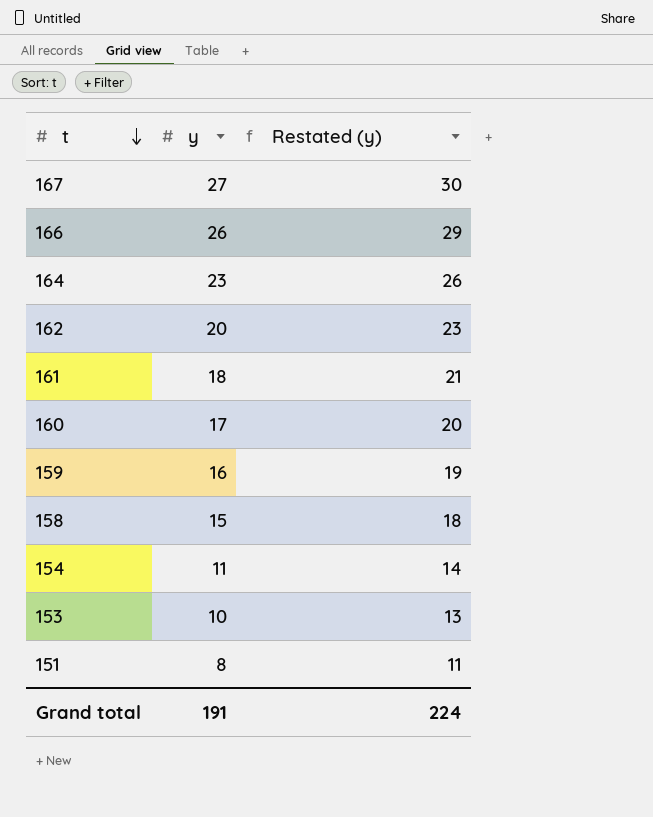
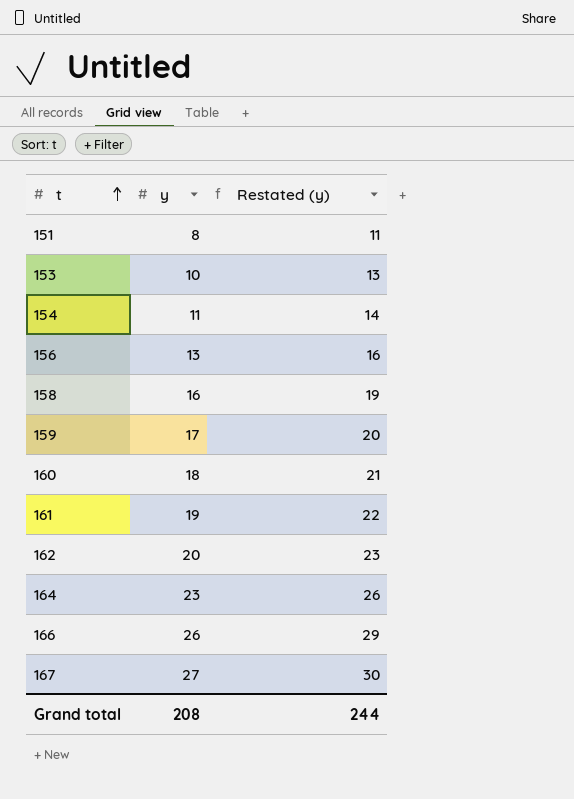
row order: t descending -> t ascending
row 156: none -> 13 | 16
158 | y: 15 -> 16
158 | Restated (y): 18 -> 19
159 | y: 16 -> 17
159 | Restated (y): 19 -> 20
160 | y: 17 -> 18
160 | Restated (y): 20 -> 21
161 | y: 18 -> 19
161 | Restated (y): 21 -> 22
Grand total | y: 191 -> 208
Grand total | Restated (y): 224 -> 244

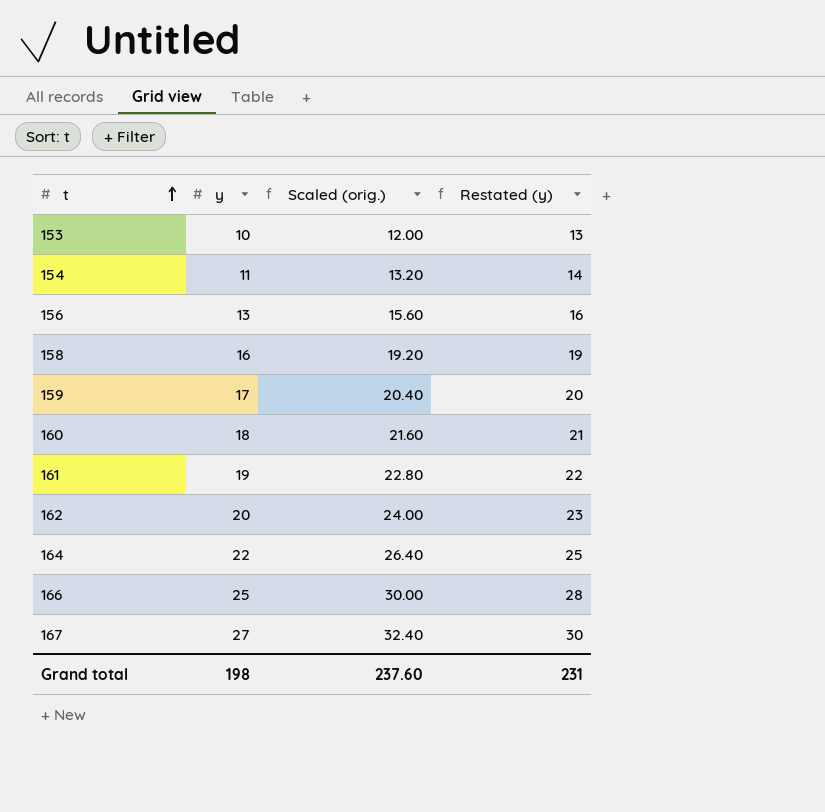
column Scaled (orig.) | formula: none -> [y] * 1.2
row 151: 8 | 11 -> none
164 | y: 23 -> 22
164 | Restated (y): 26 -> 25
166 | y: 26 -> 25
166 | Restated (y): 29 -> 28
Grand total | y: 208 -> 198
Grand total | Restated (y): 244 -> 231

